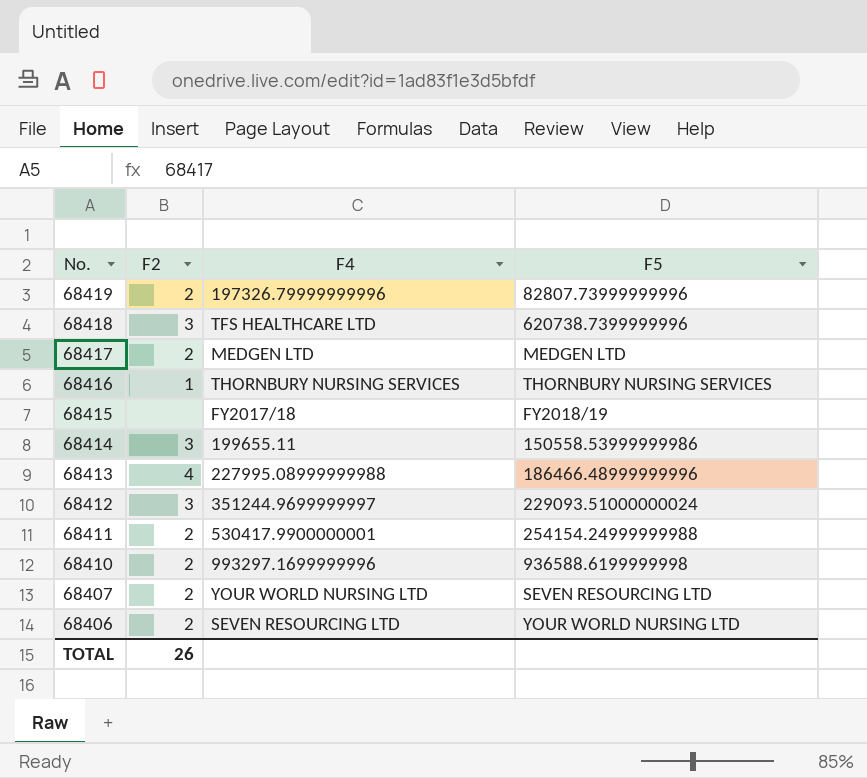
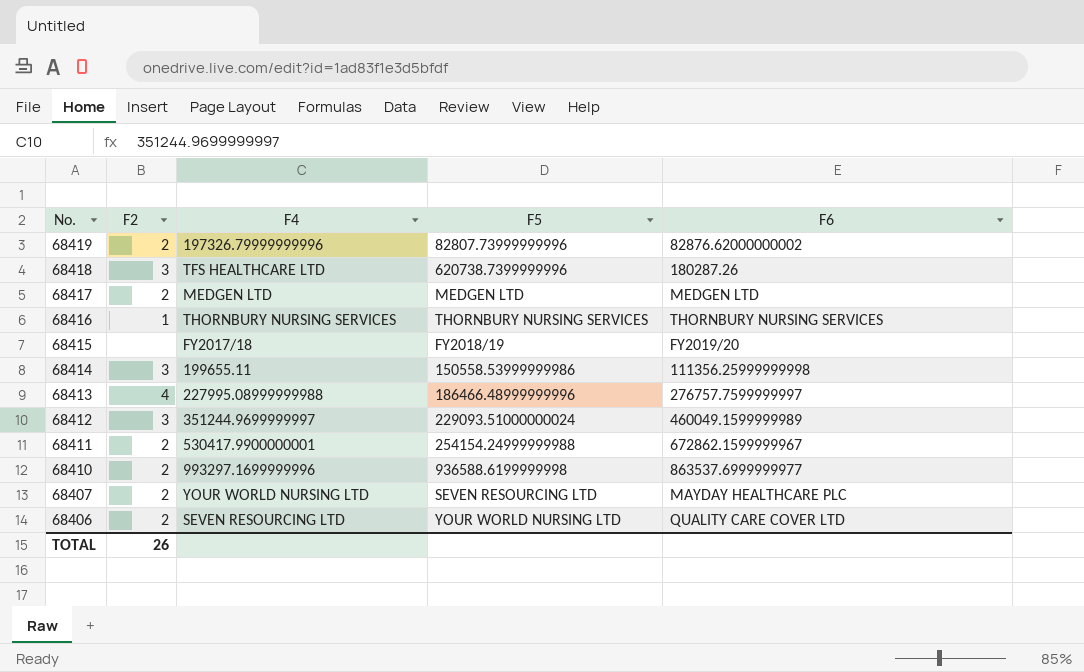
column F6 | position: none -> 5

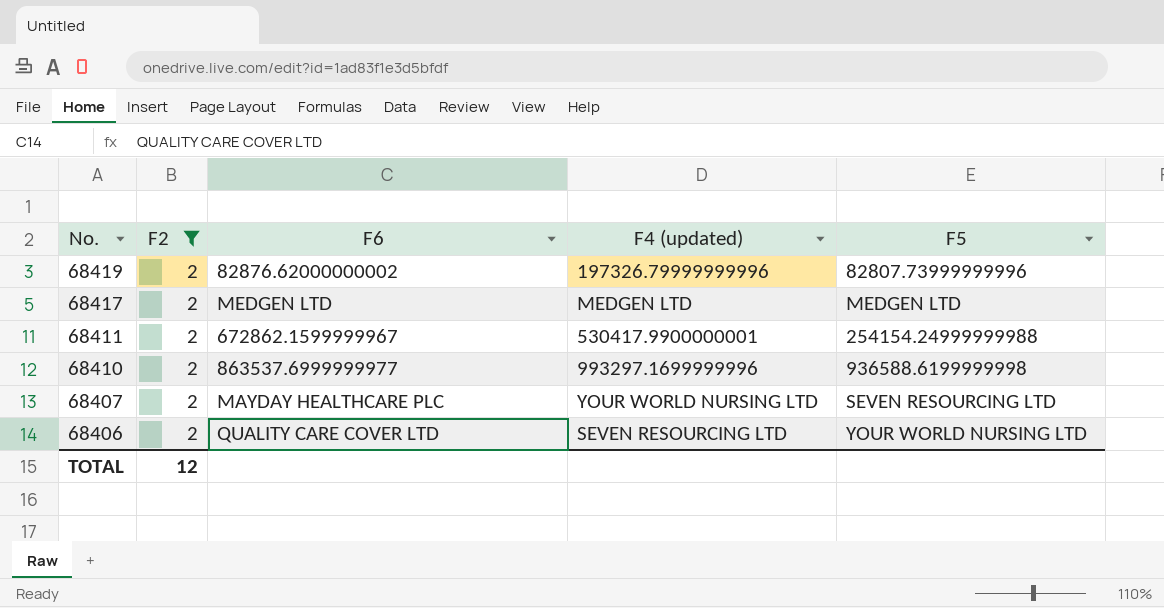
filter: none -> F2 = 2
column F6 | position: 5 -> 3
column name: F4 -> F4 (updated)
TOTAL | F2: 26 -> 12

